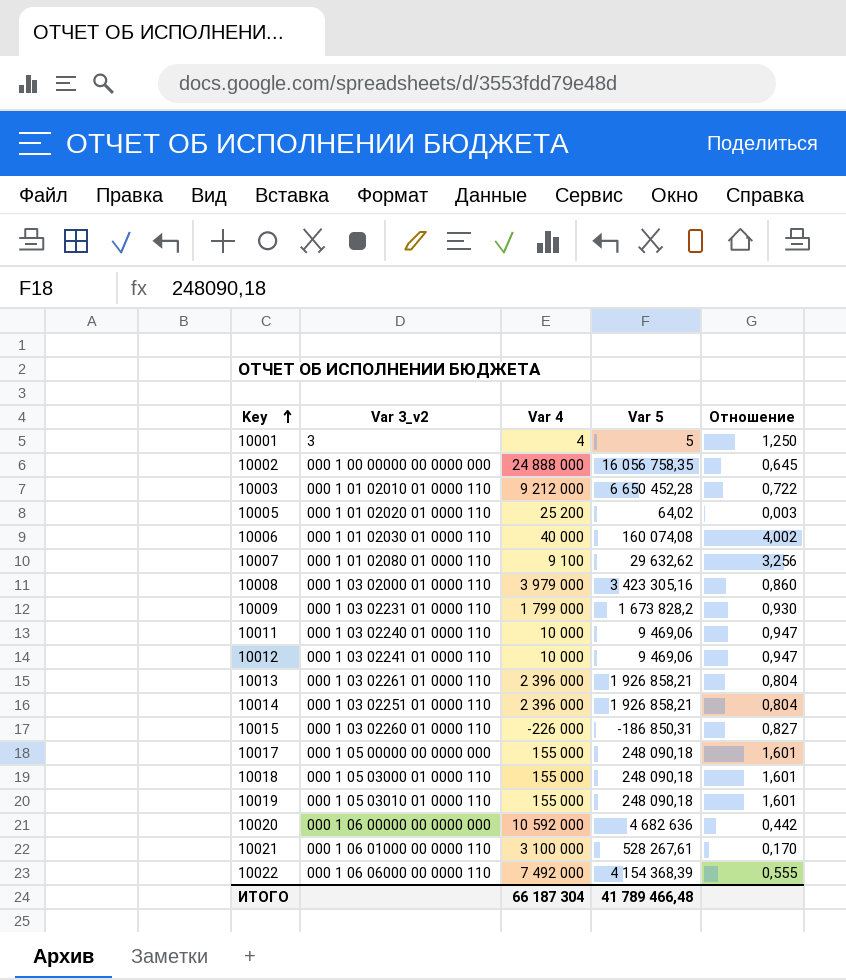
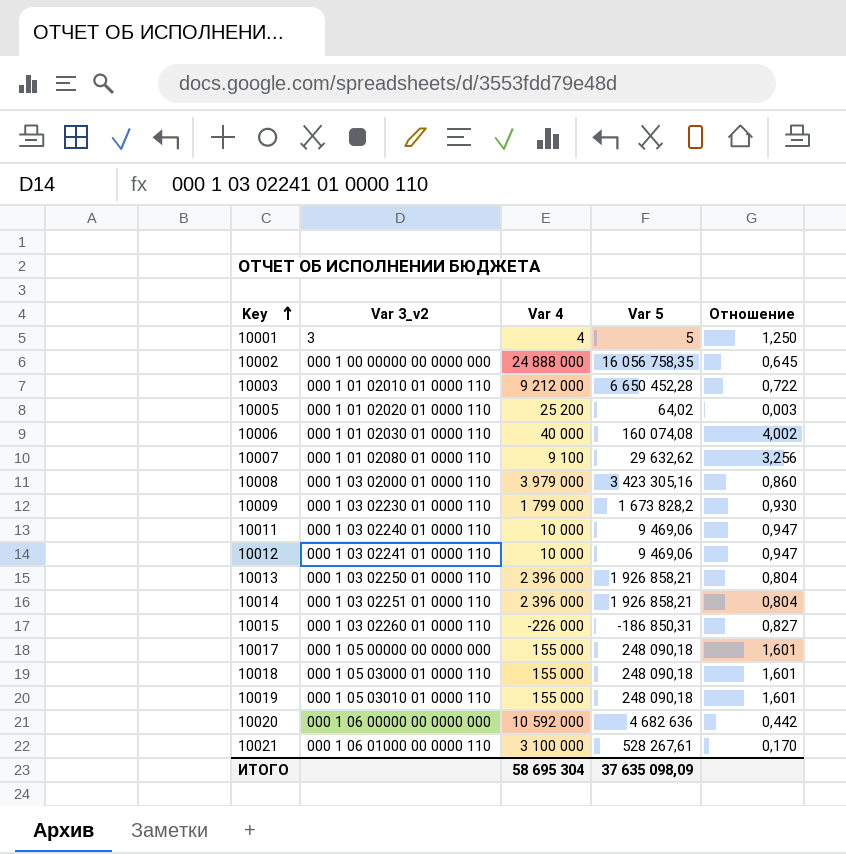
row 10022: 000 1 06 06000 00 0000 110 | 7 492 000 | 4 154 368,39 | 0,555 -> none
10009 | Var 3_v2: 000 1 03 02231 01 0000 110 -> 000 1 03 02230 01 0000 110
10013 | Var 3_v2: 000 1 03 02261 01 0000 110 -> 000 1 03 02250 01 0000 110
ИТОГО | Var 4: 66 187 304 -> 58 695 304
ИТОГО | Var 5: 41 789 466,48 -> 37 635 098,09

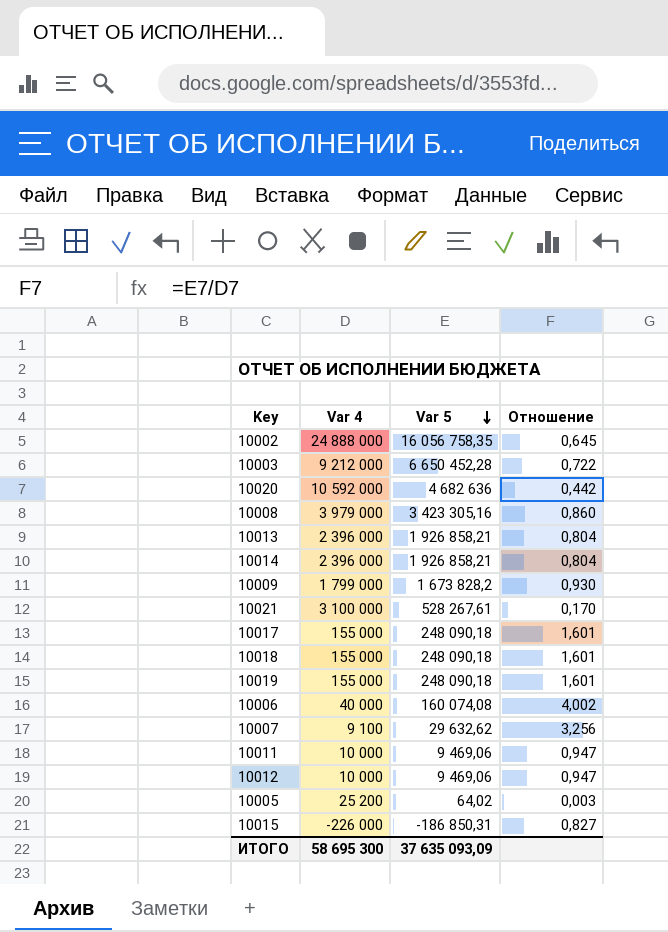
row order: Key ascending -> Var 5 descending
column Var 3_v2 | position: 2 -> none
row 10001: 3 | 4 | 5 | 1,250 -> none
ИТОГО | Var 4: 58 695 304 -> 58 695 300
ИТОГО | Var 5: 37 635 098,09 -> 37 635 093,09

